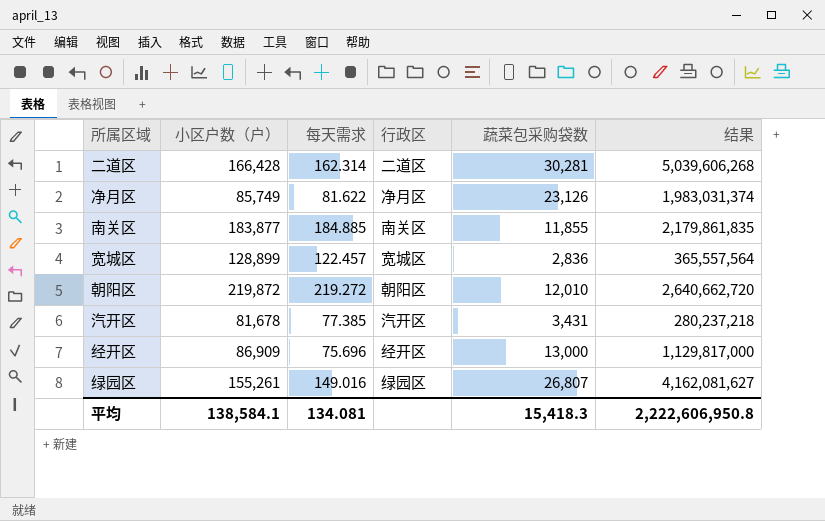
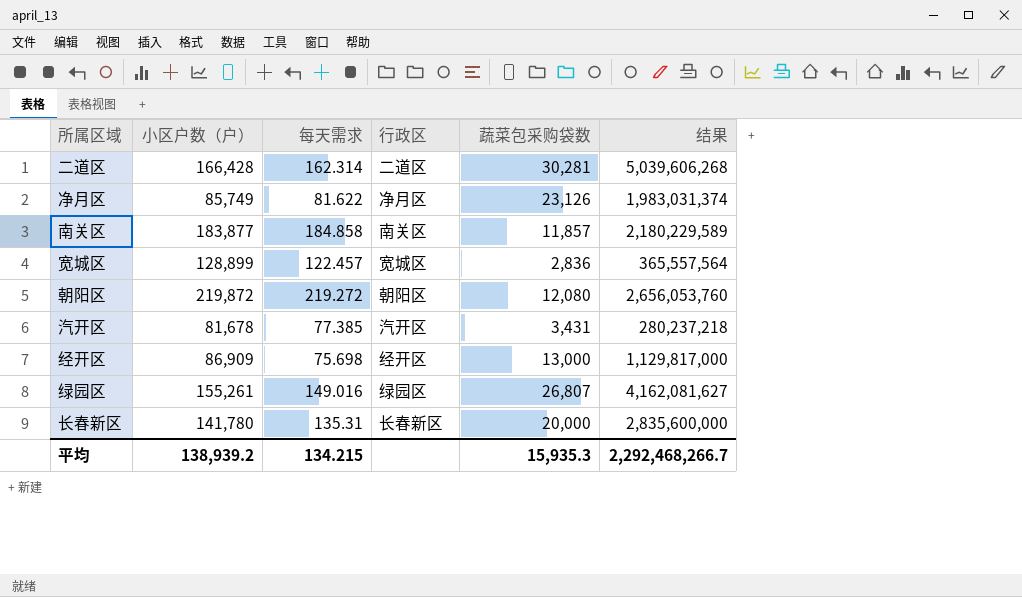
南关区 | 每天需求: 184.885 -> 184.858
南关区 | 蔬菜包采购袋数: 11,855 -> 11,857
南关区 | 结果: 2,179,861,835 -> 2,180,229,589
朝阳区 | 蔬菜包采购袋数: 12,010 -> 12,080
朝阳区 | 结果: 2,640,662,720 -> 2,656,053,760
经开区 | 每天需求: 75.696 -> 75.698
row 长春新区: none -> 141,780 | 135.31 | 长春新区 | 20,000 | 2,835,600,000
平均 | 小区户数（户）: 138,584.1 -> 138,939.2
平均 | 每天需求: 134.081 -> 134.215
平均 | 蔬菜包采购袋数: 15,418.3 -> 15,935.3
平均 | 结果: 2,222,606,950.8 -> 2,292,468,266.7

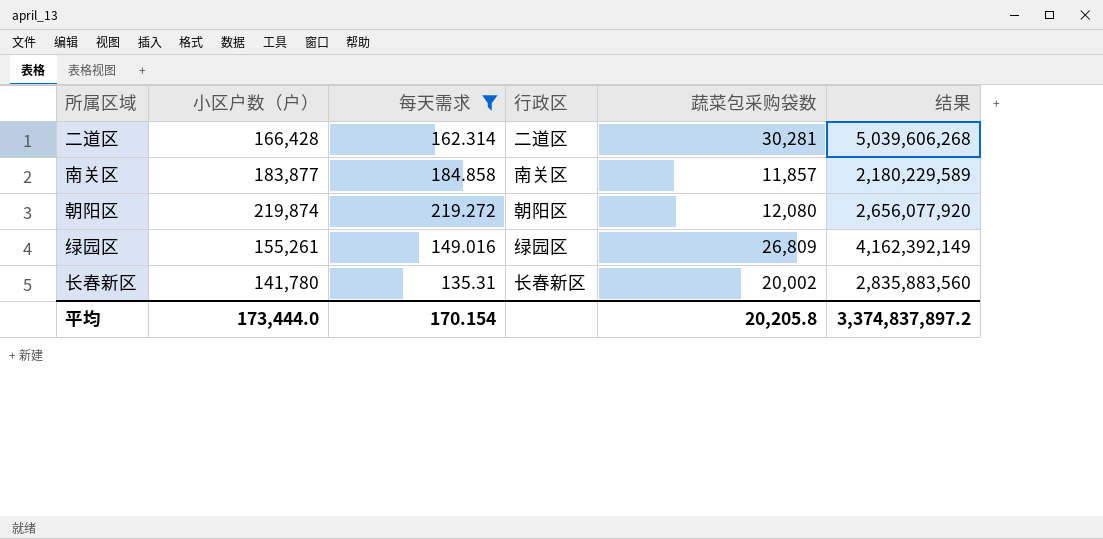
filter: none -> 每天需求 >= 135.31
朝阳区 | 小区户数（户）: 219,872 -> 219,874
朝阳区 | 结果: 2,656,053,760 -> 2,656,077,920
绿园区 | 蔬菜包采购袋数: 26,807 -> 26,809
绿园区 | 结果: 4,162,081,627 -> 4,162,392,149
长春新区 | 蔬菜包采购袋数: 20,000 -> 20,002
长春新区 | 结果: 2,835,600,000 -> 2,835,883,560
平均 | 小区户数（户）: 138,939.2 -> 173,444.0
平均 | 每天需求: 134.215 -> 170.154
平均 | 蔬菜包采购袋数: 15,935.3 -> 20,205.8
平均 | 结果: 2,292,468,266.7 -> 3,374,837,897.2

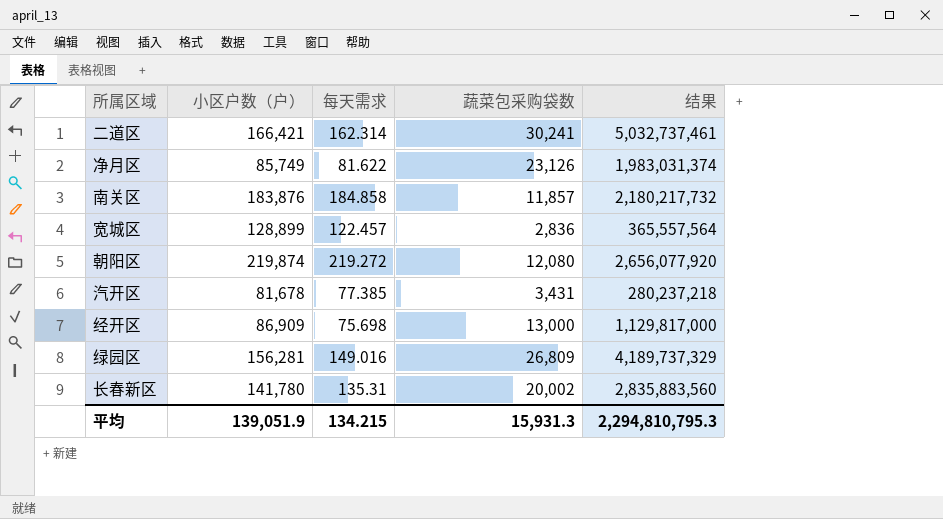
filter: 每天需求 >= 135.31 -> none
column 行政区 | position: 4 -> none
二道区 | 小区户数（户）: 166,428 -> 166,421
二道区 | 蔬菜包采购袋数: 30,281 -> 30,241
二道区 | 结果: 5,039,606,268 -> 5,032,737,461
南关区 | 小区户数（户）: 183,877 -> 183,876
南关区 | 结果: 2,180,229,589 -> 2,180,217,732
绿园区 | 小区户数（户）: 155,261 -> 156,281
绿园区 | 结果: 4,162,392,149 -> 4,189,737,329
平均 | 小区户数（户）: 173,444.0 -> 139,051.9
平均 | 每天需求: 170.154 -> 134.215
平均 | 蔬菜包采购袋数: 20,205.8 -> 15,931.3
平均 | 结果: 3,374,837,897.2 -> 2,294,810,795.3

